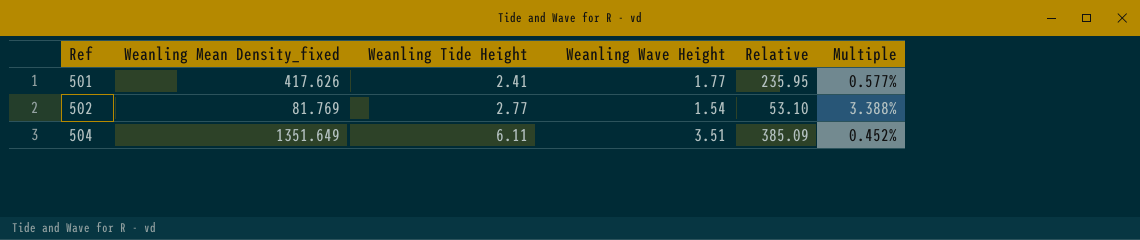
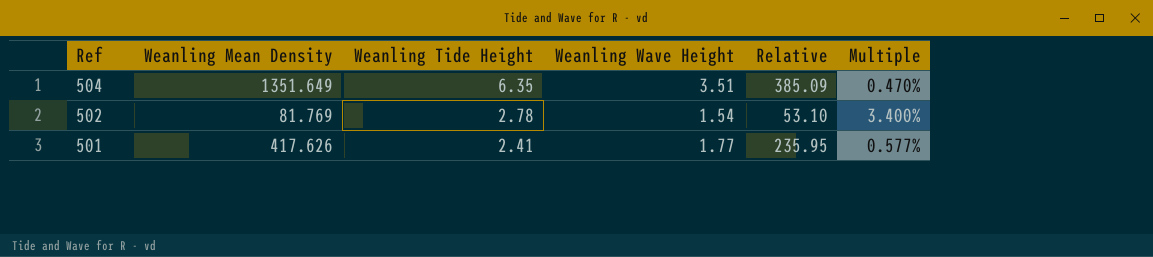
row order: Ref ascending -> Ref descending
column name: Weanling Mean Density_fixed -> Weanling Mean Density
504 | Weanling Tide Height: 6.11 -> 6.35
504 | Multiple: 0.452% -> 0.470%
502 | Weanling Tide Height: 2.77 -> 2.78
502 | Multiple: 3.388% -> 3.400%

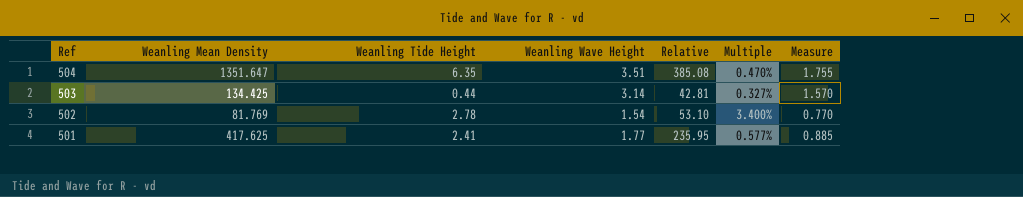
column Measure | formula: none -> [Weanling Wave Height] * 0.5
504 | Weanling Mean Density: 1351.649 -> 1351.647
504 | Relative: 385.09 -> 385.08
row 503: none -> 134.425 | 0.44 | 3.14 | 42.81 | 0.327% | 1.570
501 | Weanling Mean Density: 417.626 -> 417.625

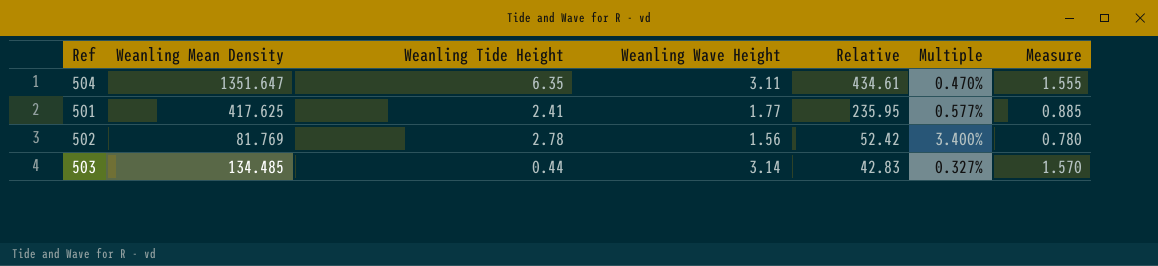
row order: Ref descending -> Relative descending
504 | Weanling Wave Height: 3.51 -> 3.11
504 | Relative: 385.08 -> 434.61
504 | Measure: 1.755 -> 1.555
502 | Weanling Wave Height: 1.54 -> 1.56
502 | Relative: 53.10 -> 52.42
502 | Measure: 0.770 -> 0.780
503 | Weanling Mean Density: 134.425 -> 134.485
503 | Relative: 42.81 -> 42.83

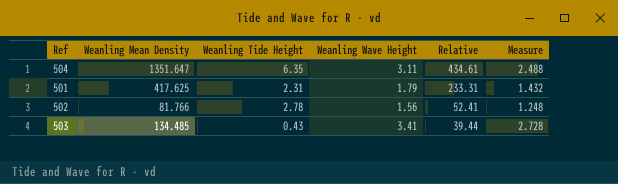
column Multiple | formula: [Weanling Tide Height] / [Weanling Mean Density] -> none
column Measure | formula: [Weanling Wave Height] * 0.5 -> [Weanling Wave Height] * 0.8
501 | Weanling Tide Height: 2.41 -> 2.31
501 | Weanling Wave Height: 1.77 -> 1.79
501 | Relative: 235.95 -> 233.31
502 | Weanling Mean Density: 81.769 -> 81.766
502 | Relative: 52.42 -> 52.41
503 | Weanling Tide Height: 0.44 -> 0.43
503 | Weanling Wave Height: 3.14 -> 3.41
503 | Relative: 42.83 -> 39.44

